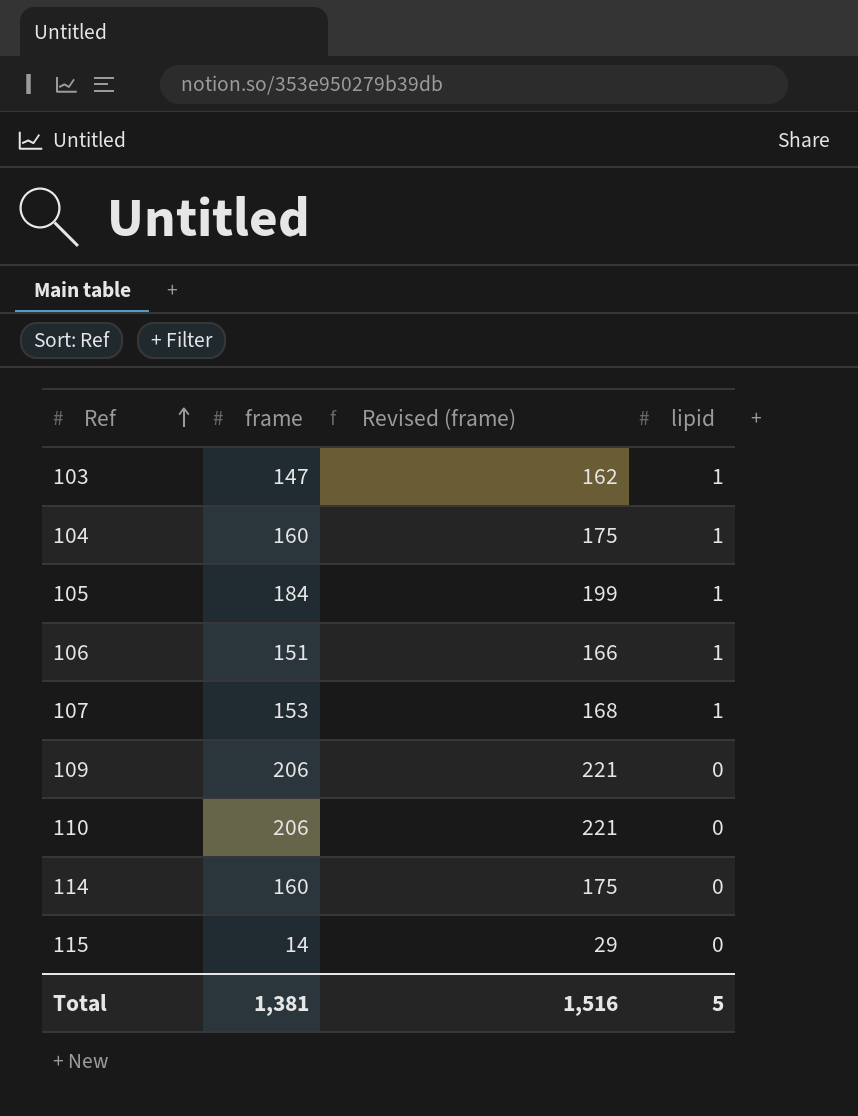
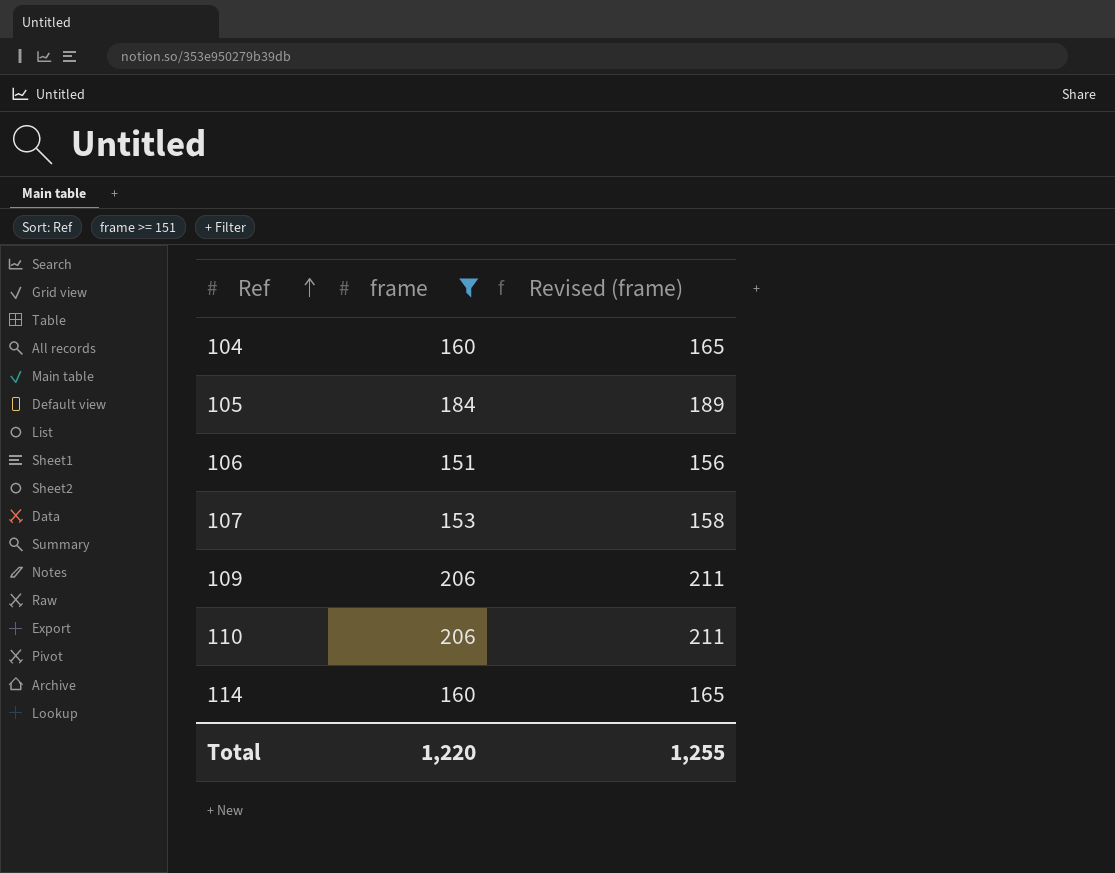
filter: none -> frame >= 151
column lipid | position: 4 -> none
column Revised (frame) | formula: [frame] + 15 -> [frame] + 5
Total | frame: 1,381 -> 1,220
Total | Revised (frame): 1,516 -> 1,255

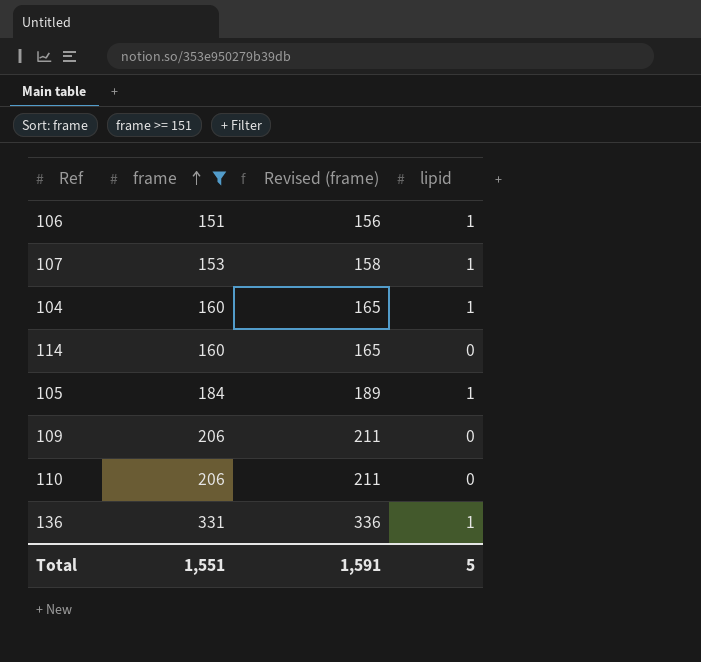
row order: Ref ascending -> frame ascending
column lipid | position: none -> 4
row 136: none -> 331 | 336 | 1
Total | frame: 1,220 -> 1,551
Total | Revised (frame): 1,255 -> 1,591

